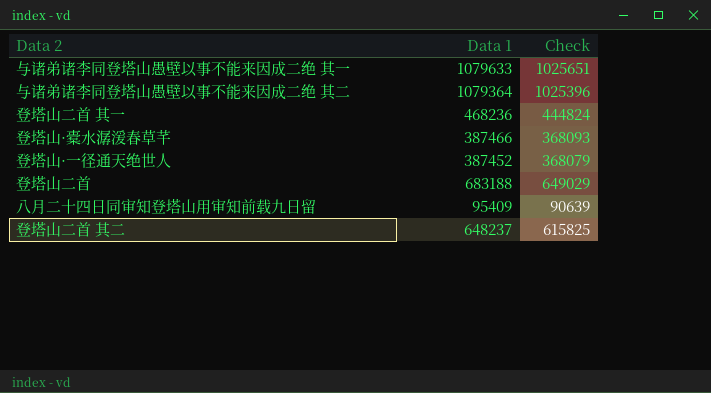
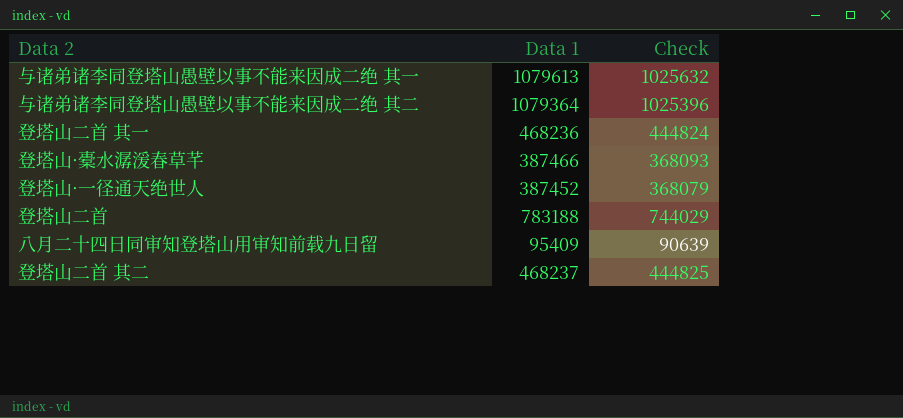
与诸弟诸李同登塔山愚壁以事不能来因成二绝 其一 | Data 1: 1079633 -> 1079613
与诸弟诸李同登塔山愚壁以事不能来因成二绝 其一 | Check: 1025651 -> 1025632
登塔山二首 | Data 1: 683188 -> 783188
登塔山二首 | Check: 649029 -> 744029
登塔山二首 其二 | Data 1: 648237 -> 468237
登塔山二首 其二 | Check: 615825 -> 444825

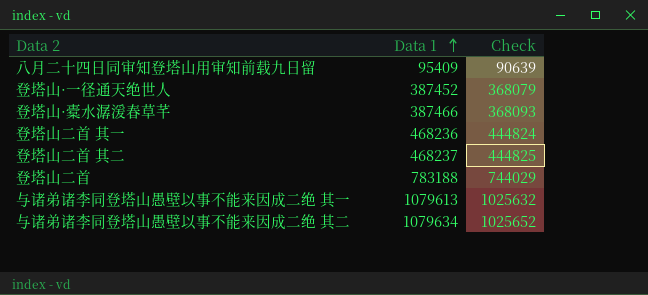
row order: none -> Data 1 ascending
与诸弟诸李同登塔山愚壁以事不能来因成二绝 其二 | Data 1: 1079364 -> 1079634
与诸弟诸李同登塔山愚壁以事不能来因成二绝 其二 | Check: 1025396 -> 1025652

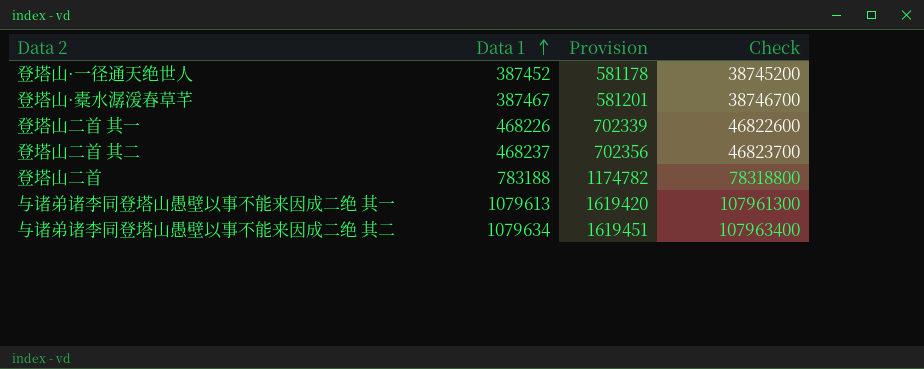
column Provision | formula: none -> [Data 1] * 1.5
column Check | formula: [Data 1] * 0.95 -> [Data 1] * 100
row 八月二十四日同审知登塔山用审知前载九日留: 95409 | 90639 -> none
登塔山·橐水潺湲春草芊 | Data 1: 387466 -> 387467
登塔山二首 其一 | Data 1: 468236 -> 468226

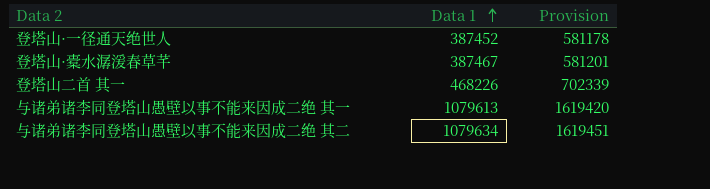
column Check | formula: [Data 1] * 100 -> none
row 登塔山二首 其二: 468237 | 702356 | 46823700 -> none
row 登塔山二首: 783188 | 1174782 | 78318800 -> none

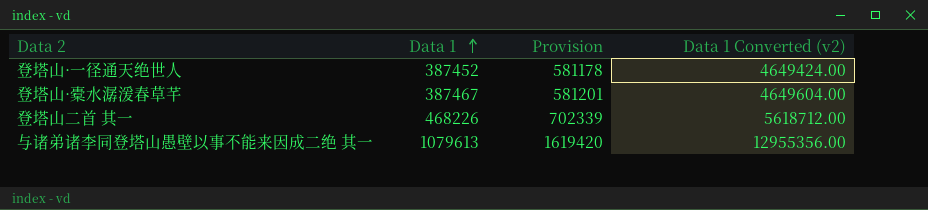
column Data 1 Converted (v2) | formula: none -> [Data 1] * 12
row 与诸弟诸李同登塔山愚壁以事不能来因成二绝 其二: 1079634 | 1619451 -> none

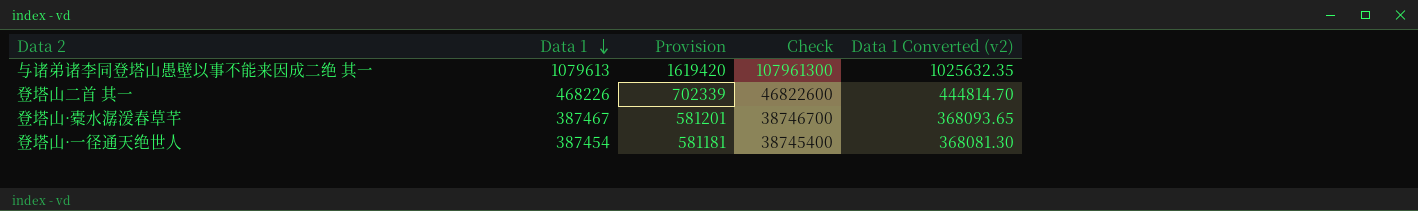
row order: Data 1 ascending -> Data 1 descending
column Check | formula: none -> [Data 1] * 100
column Data 1 Converted (v2) | formula: [Data 1] * 12 -> [Data 1] * 0.95
登塔山·一径通天绝世人 | Data 1: 387452 -> 387454
登塔山·一径通天绝世人 | Provision: 581178 -> 581181

